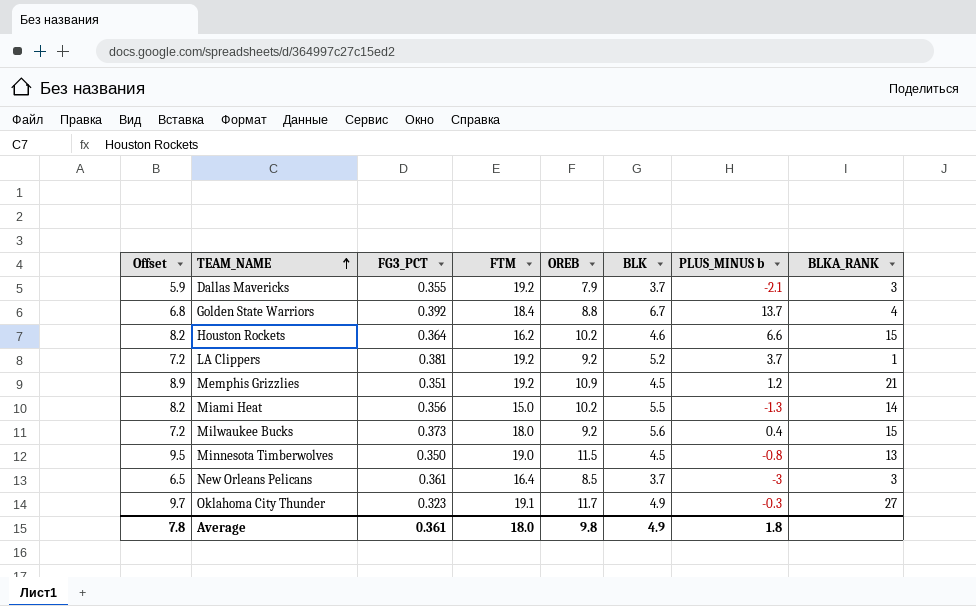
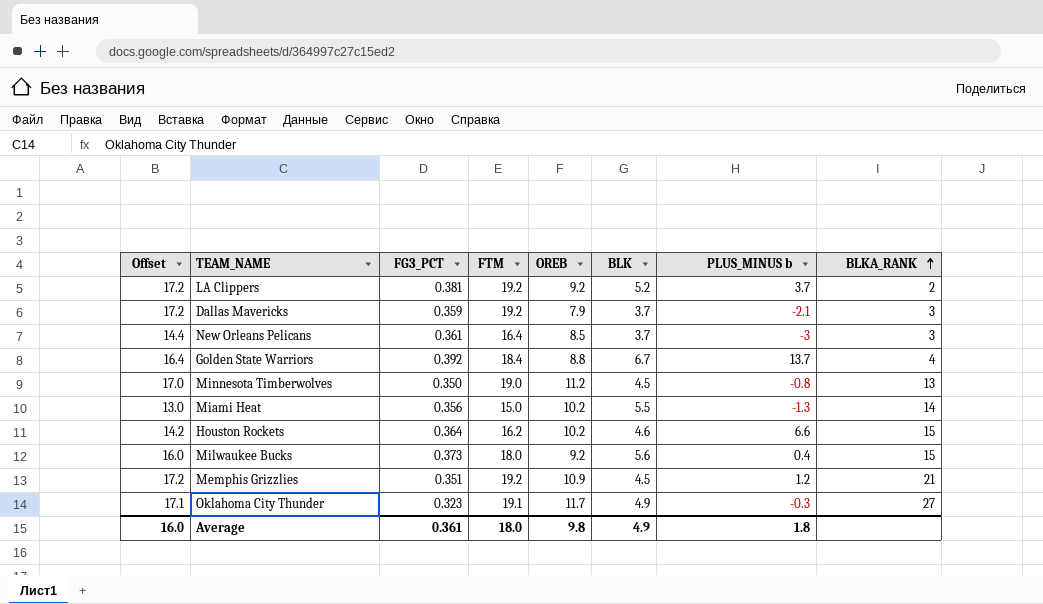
row order: TEAM_NAME ascending -> BLKA_RANK ascending
column Offset | formula: [OREB] - 2 -> [FTM] - 2
LA Clippers | BLKA_RANK: 1 -> 2
Dallas Mavericks | FG3_PCT: 0.355 -> 0.359
Minnesota Timberwolves | OREB: 11.5 -> 11.2
Average | Offset: 7.8 -> 16.0

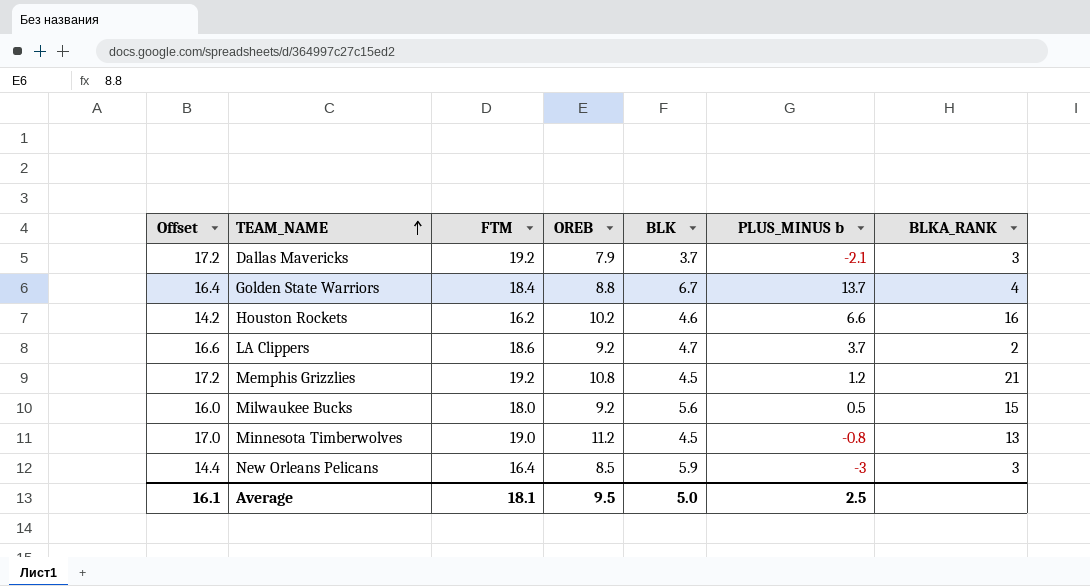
row order: BLKA_RANK ascending -> TEAM_NAME ascending
column FG3_PCT | position: 3 -> none
row Miami Heat: 13.0 | 0.356 | 15.0 | 10.2 | 5.5 | -1.3 | 14 -> none
row Oklahoma City Thunder: 17.1 | 0.323 | 19.1 | 11.7 | 4.9 | -0.3 | 27 -> none
Houston Rockets | BLKA_RANK: 15 -> 16
LA Clippers | Offset: 17.2 -> 16.6
LA Clippers | FTM: 19.2 -> 18.6
LA Clippers | BLK: 5.2 -> 4.7
Memphis Grizzlies | OREB: 10.9 -> 10.8
Milwaukee Bucks | PLUS_MINUS b: 0.4 -> 0.5
New Orleans Pelicans | BLK: 3.7 -> 5.9
Average | Offset: 16.0 -> 16.1
Average | FTM: 18.0 -> 18.1
Average | OREB: 9.8 -> 9.5
Average | BLK: 4.9 -> 5.0
Average | PLUS_MINUS b: 1.8 -> 2.5

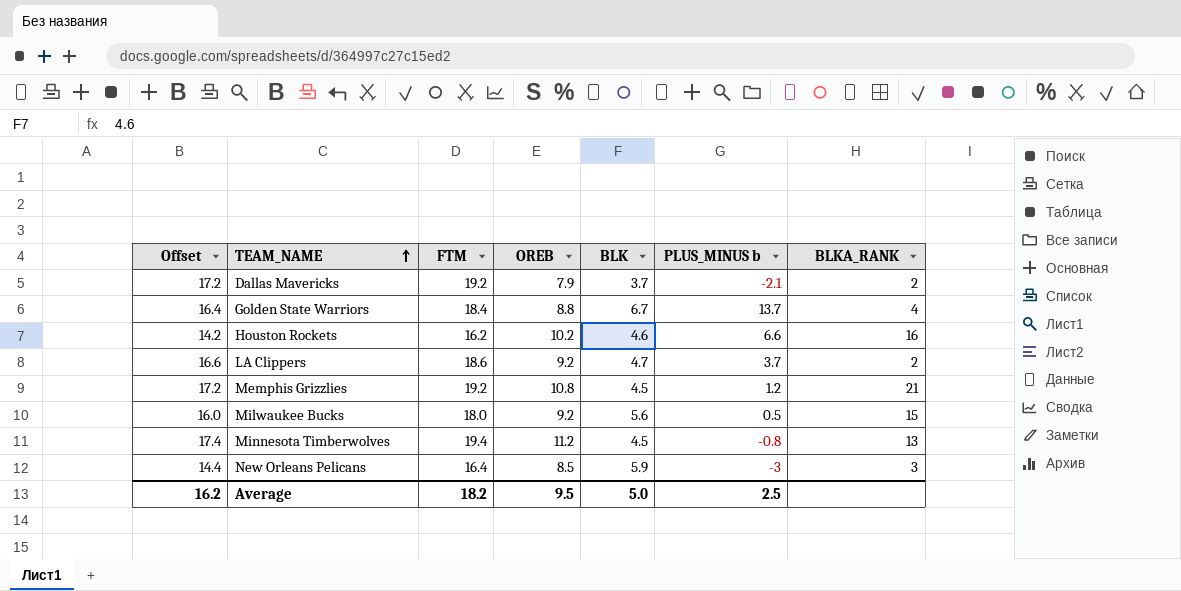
Dallas Mavericks | BLKA_RANK: 3 -> 2
Minnesota Timberwolves | Offset: 17.0 -> 17.4
Minnesota Timberwolves | FTM: 19.0 -> 19.4
Average | Offset: 16.1 -> 16.2
Average | FTM: 18.1 -> 18.2

